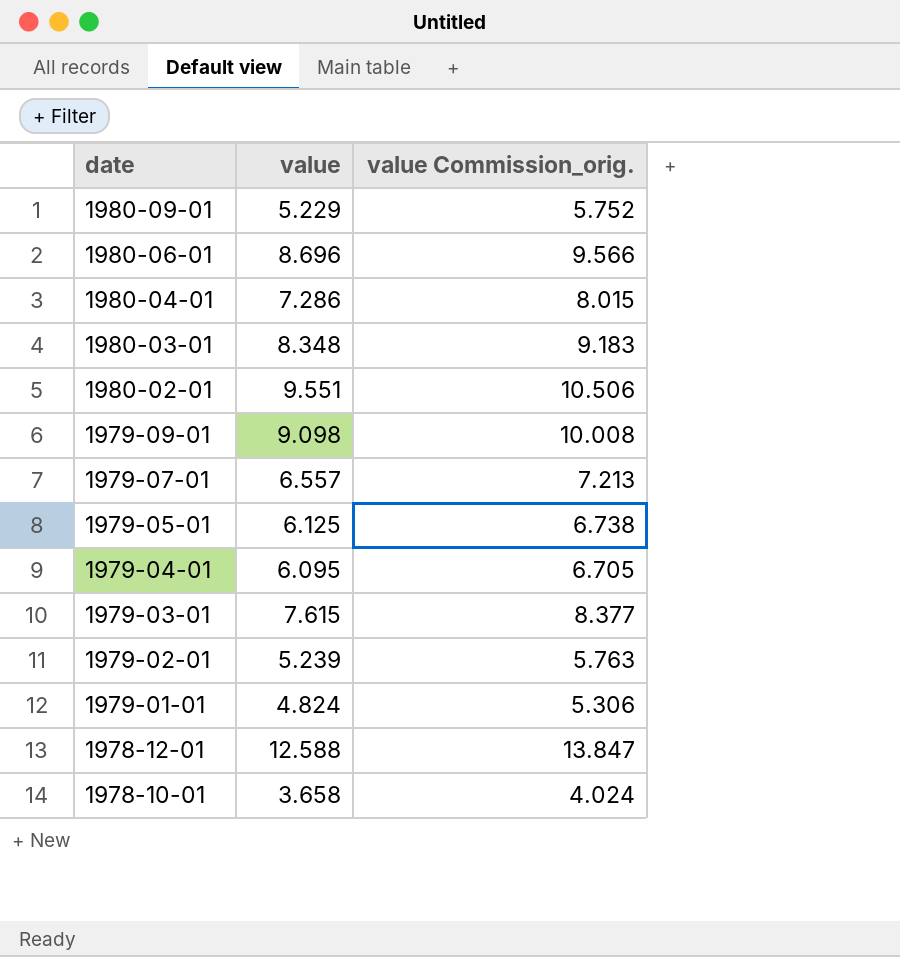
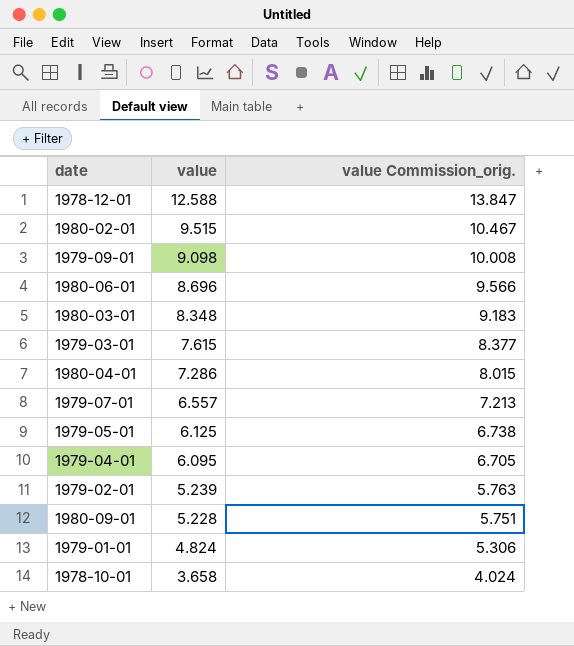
row order: date descending -> value descending
1980-02-01 | value: 9.551 -> 9.515
1980-02-01 | value Commission_orig.: 10.506 -> 10.467
1980-09-01 | value: 5.229 -> 5.228
1980-09-01 | value Commission_orig.: 5.752 -> 5.751

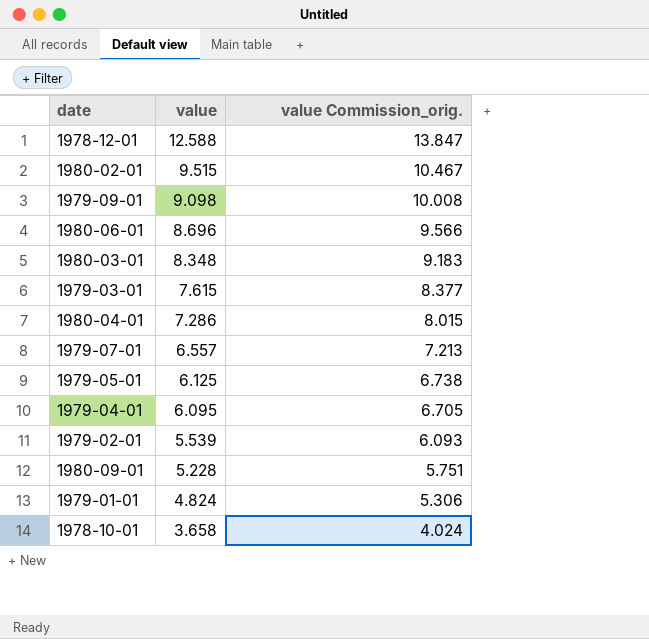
1979-02-01 | value: 5.239 -> 5.539
1979-02-01 | value Commission_orig.: 5.763 -> 6.093

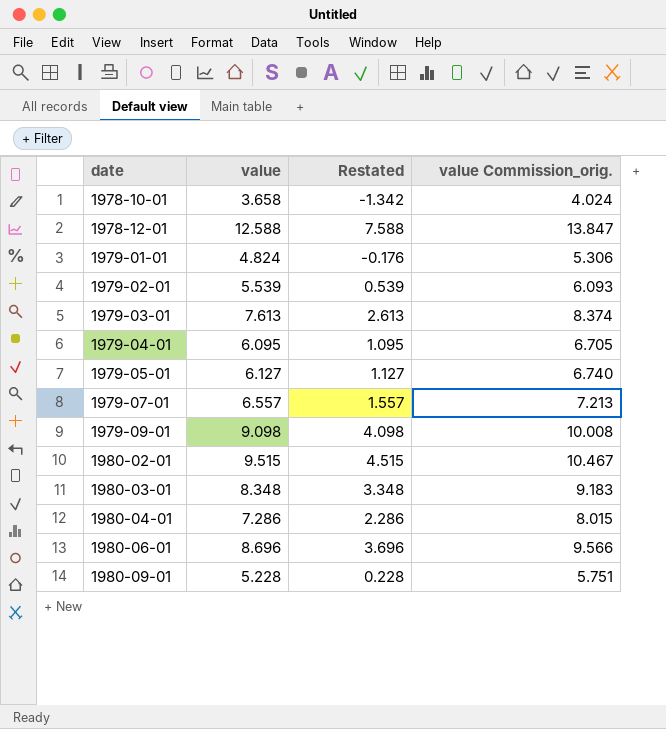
row order: value descending -> date ascending
column Restated | formula: none -> [value] - 5
1979-03-01 | value: 7.615 -> 7.613
1979-03-01 | value Commission_orig.: 8.377 -> 8.374
1979-05-01 | value: 6.125 -> 6.127
1979-05-01 | value Commission_orig.: 6.738 -> 6.740

